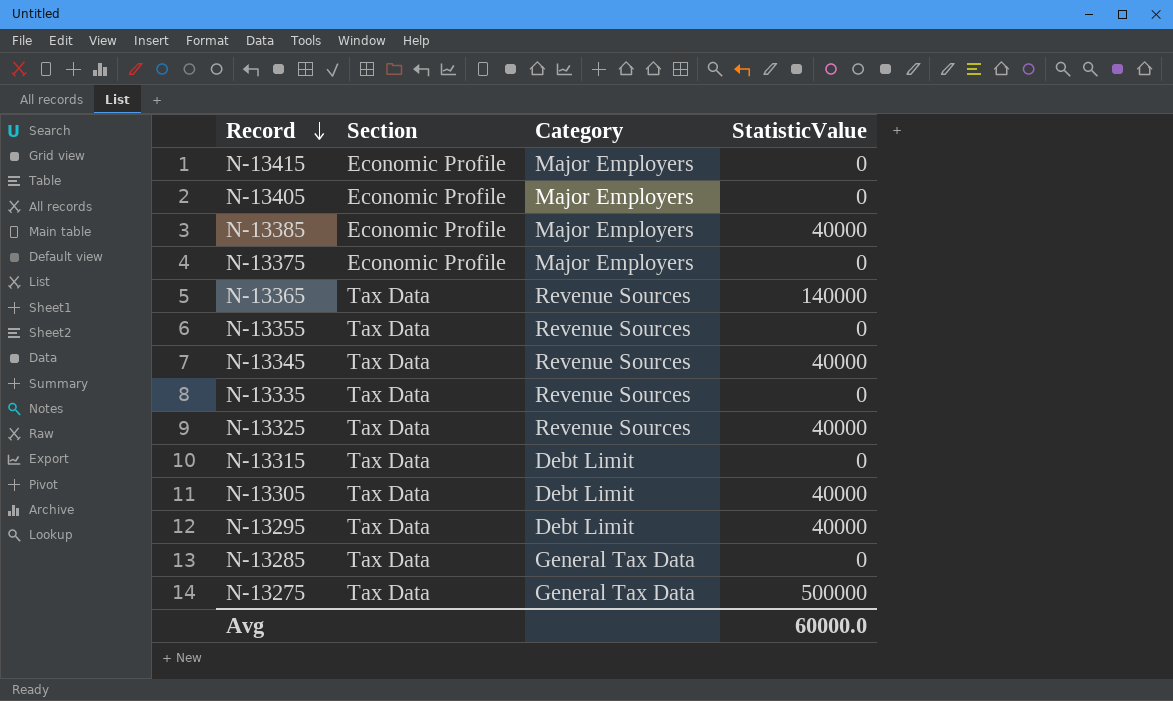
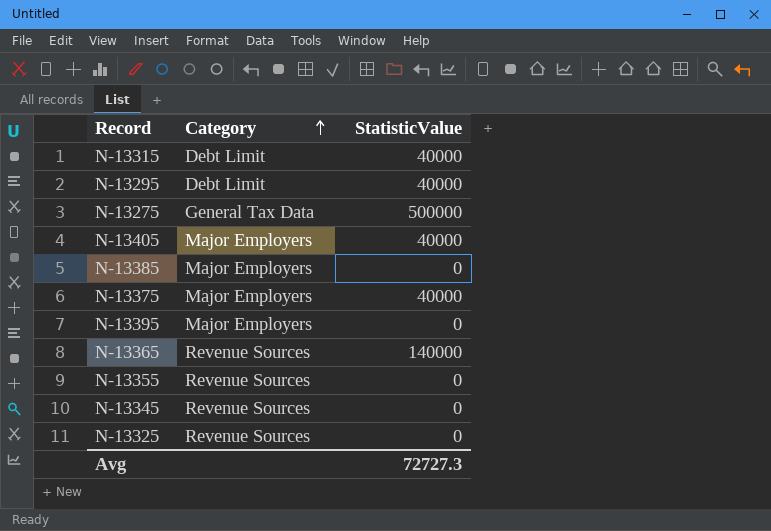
row order: Record descending -> Category ascending
column Section | position: 2 -> none
row N-13415: Economic Profile | Major Employers | 0 -> none
row N-13335: Tax Data | Revenue Sources | 0 -> none
row N-13305: Tax Data | Debt Limit | 40000 -> none
row N-13285: Tax Data | General Tax Data | 0 -> none
N-13315 | StatisticValue: 0 -> 40000
N-13405 | StatisticValue: 0 -> 40000
N-13385 | StatisticValue: 40000 -> 0
N-13375 | StatisticValue: 0 -> 40000
row N-13395: none -> Major Employers | 0
N-13345 | StatisticValue: 40000 -> 0
N-13325 | StatisticValue: 40000 -> 0
Avg | StatisticValue: 60000.0 -> 72727.3

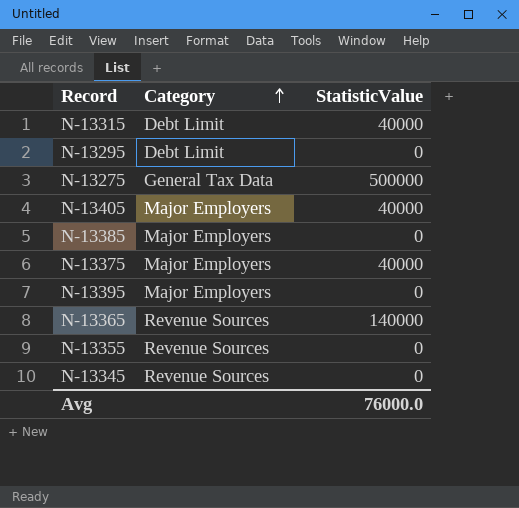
row N-13325: Revenue Sources | 0 -> none
N-13295 | StatisticValue: 40000 -> 0
Avg | StatisticValue: 72727.3 -> 76000.0

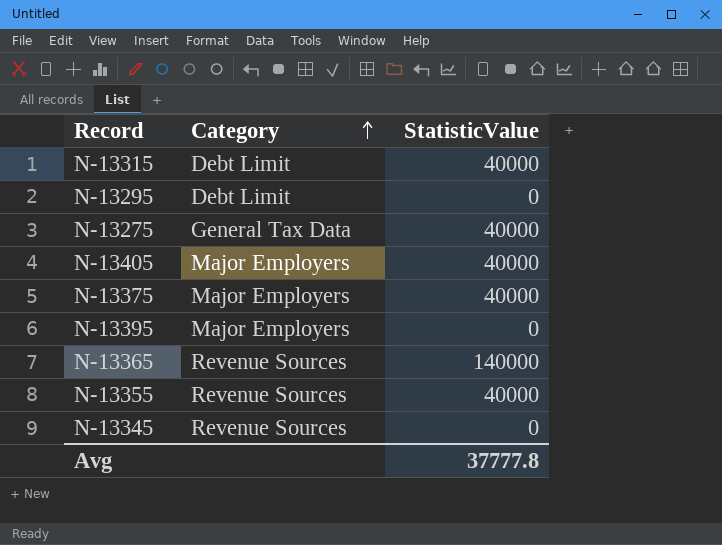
row N-13385: Major Employers | 0 -> none
N-13275 | StatisticValue: 500000 -> 40000
N-13355 | StatisticValue: 0 -> 40000
Avg | StatisticValue: 76000.0 -> 37777.8

